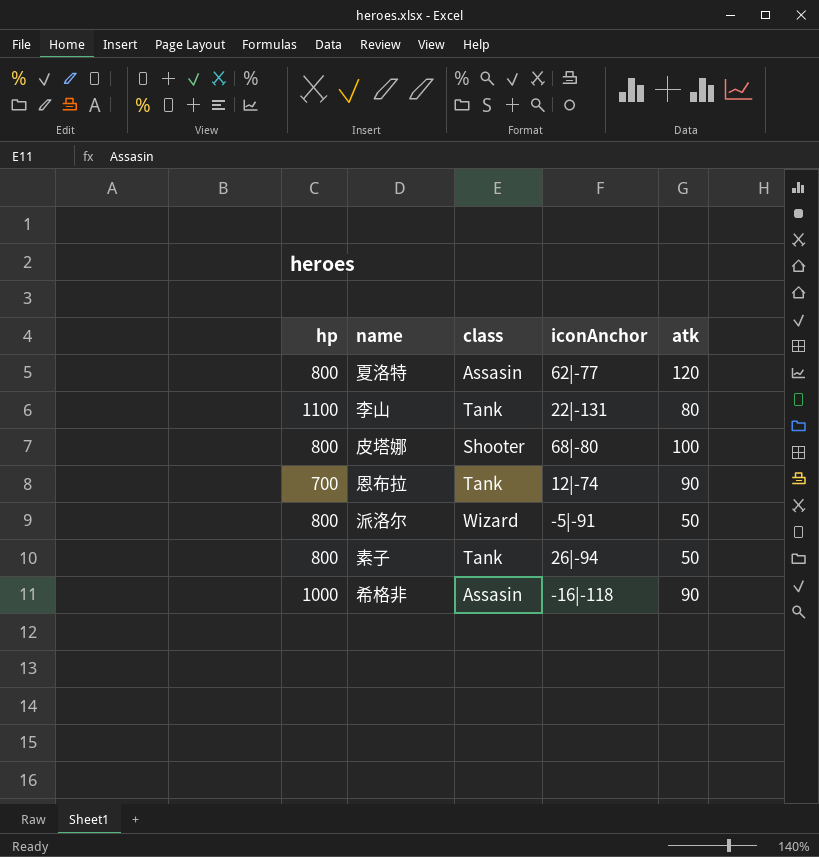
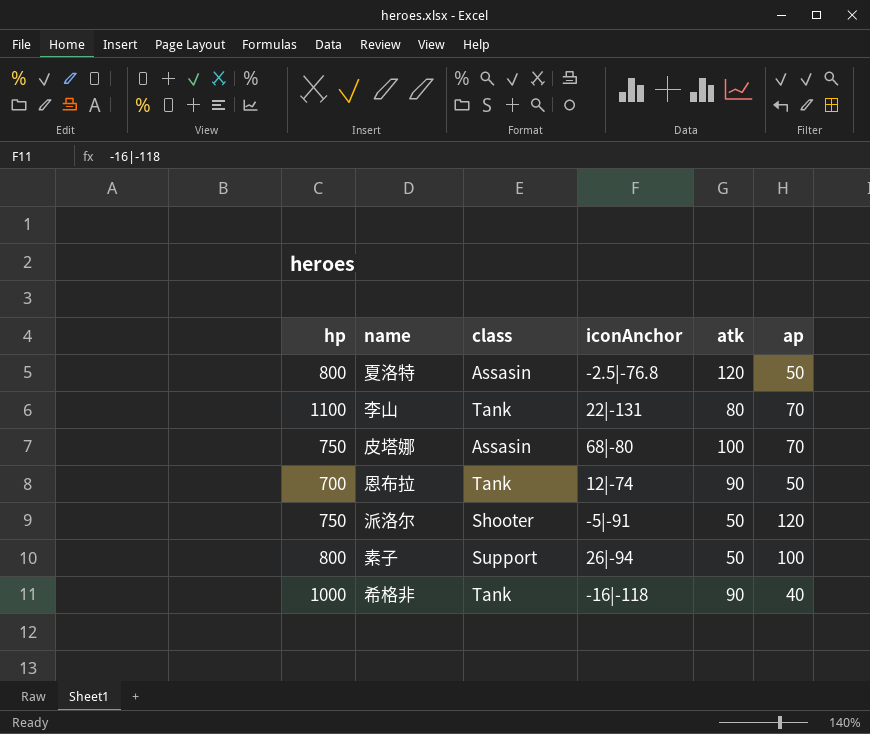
column ap | position: none -> 6
夏洛特 | iconAnchor: 62|-77 -> -2.5|-76.8
皮塔娜 | hp: 800 -> 750
皮塔娜 | class: Shooter -> Assasin
派洛尔 | hp: 800 -> 750
派洛尔 | class: Wizard -> Shooter
素子 | class: Tank -> Support
希格非 | class: Assasin -> Tank

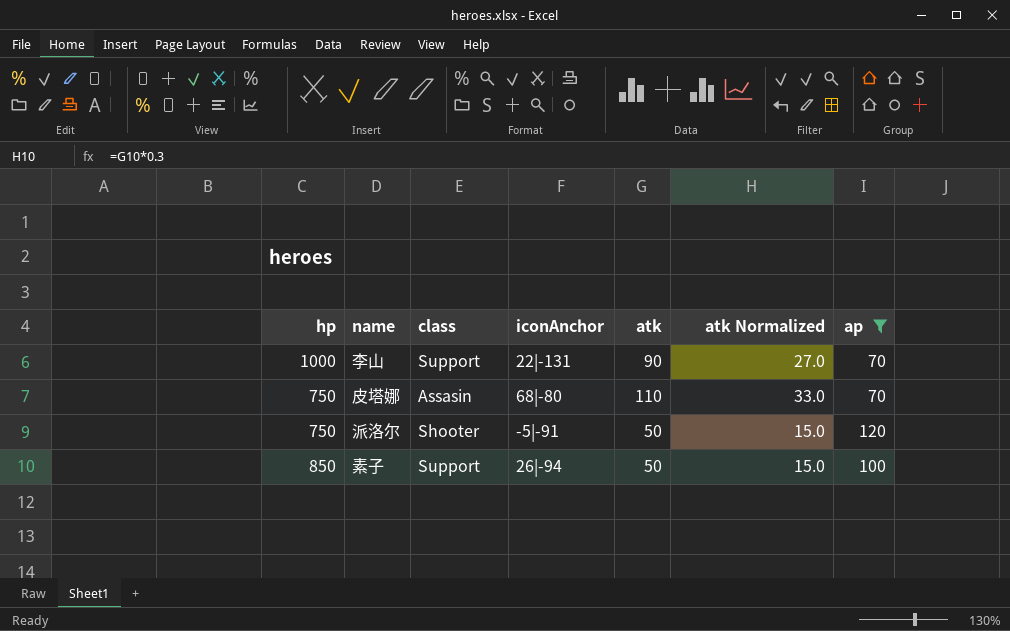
filter: none -> ap >= 70
column atk Normalized | formula: none -> [atk] * 0.3
李山 | hp: 1100 -> 1000
李山 | class: Tank -> Support
李山 | atk: 80 -> 90
皮塔娜 | atk: 100 -> 110
素子 | hp: 800 -> 850

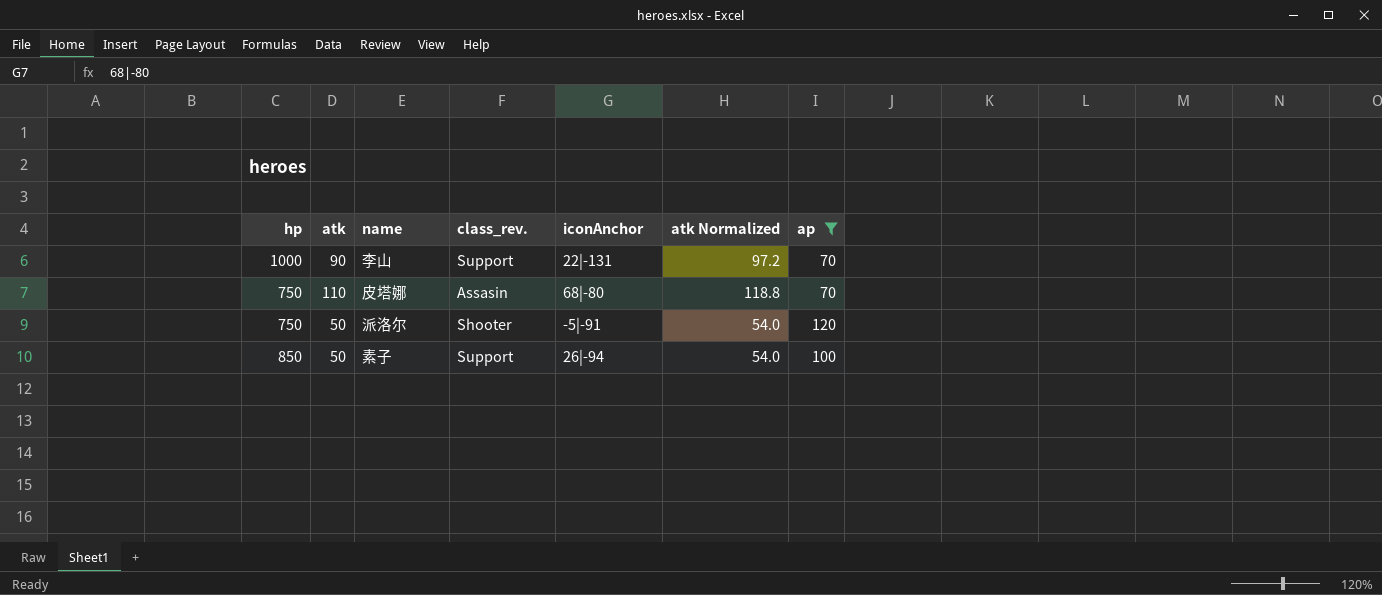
column atk | position: 5 -> 2
column name: class -> class_rev.
column atk Normalized | formula: [atk] * 0.3 -> [atk] * 1.08

